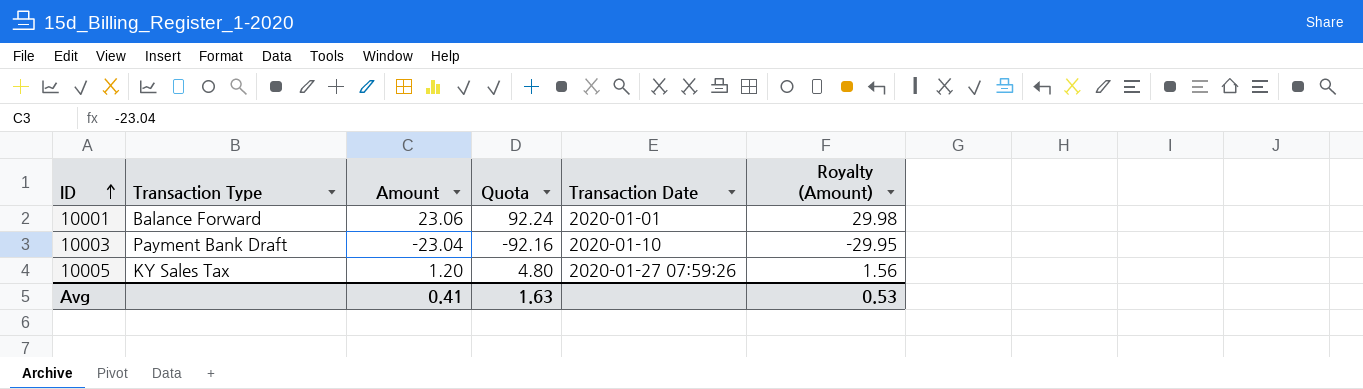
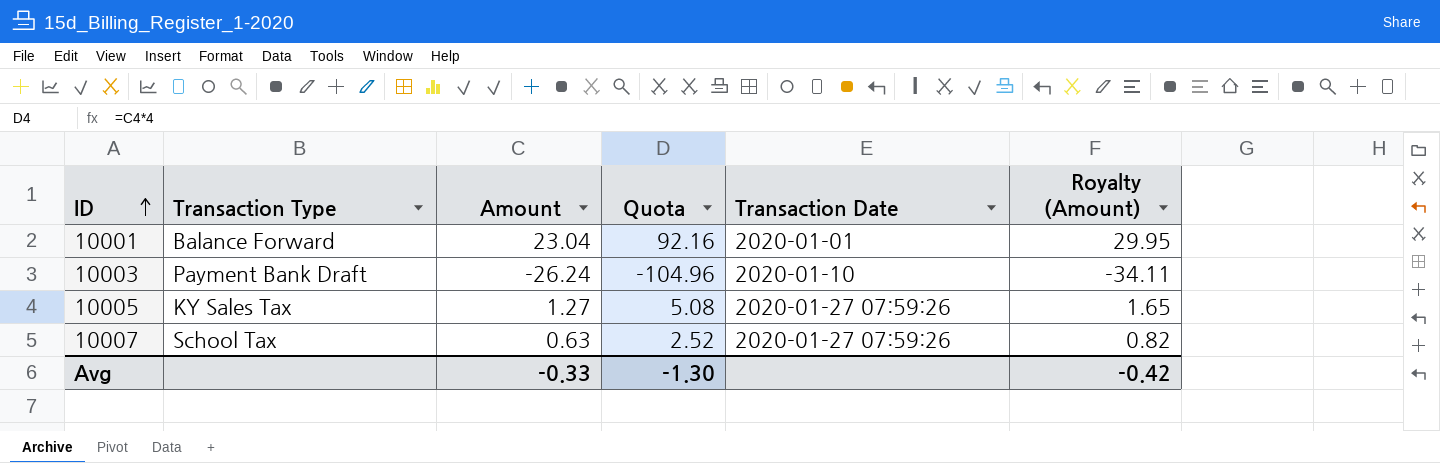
10001 | Amount: 23.06 -> 23.04
10001 | Quota: 92.24 -> 92.16
10001 | Royalty (Amount): 29.98 -> 29.95
10003 | Amount: -23.04 -> -26.24
10003 | Quota: -92.16 -> -104.96
10003 | Royalty (Amount): -29.95 -> -34.11
10005 | Amount: 1.20 -> 1.27
10005 | Quota: 4.80 -> 5.08
10005 | Royalty (Amount): 1.56 -> 1.65
row 10007: none -> School Tax | 0.63 | 2.52 | 2020-01-27 07:59:26 | 0.82
Avg | Amount: 0.41 -> -0.33
Avg | Quota: 1.63 -> -1.30
Avg | Royalty (Amount): 0.53 -> -0.42

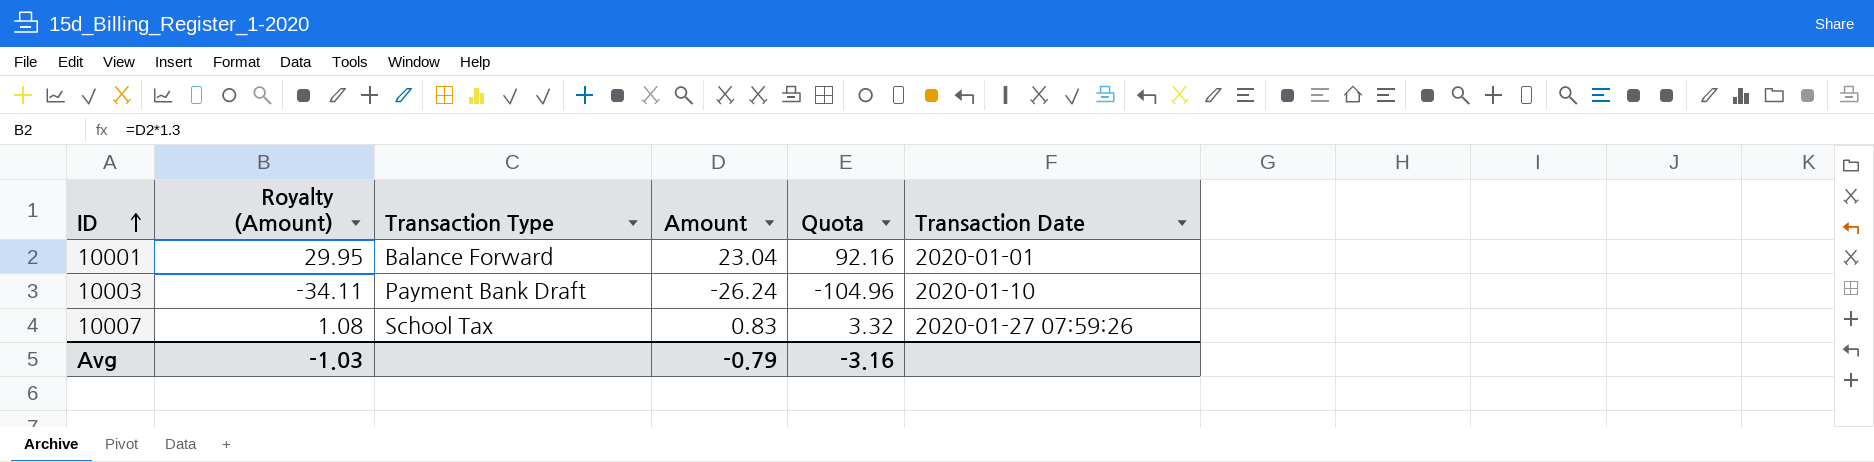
column Royalty (Amount) | position: 6 -> 2
row 10005: KY Sales Tax | 1.27 | 5.08 | 2020-01-27 07:59:26 | 1.65 -> none
10007 | Royalty (Amount): 0.82 -> 1.08
10007 | Amount: 0.63 -> 0.83
10007 | Quota: 2.52 -> 3.32
Avg | Royalty (Amount): -0.42 -> -1.03
Avg | Amount: -0.33 -> -0.79
Avg | Quota: -1.30 -> -3.16

